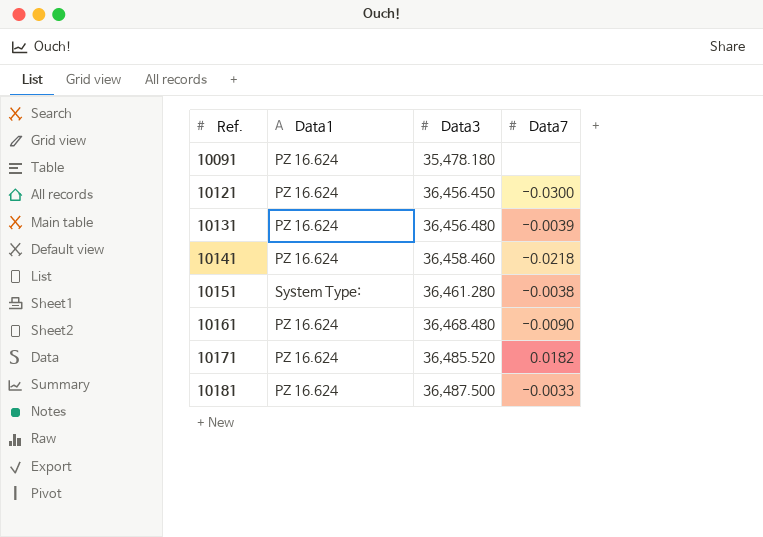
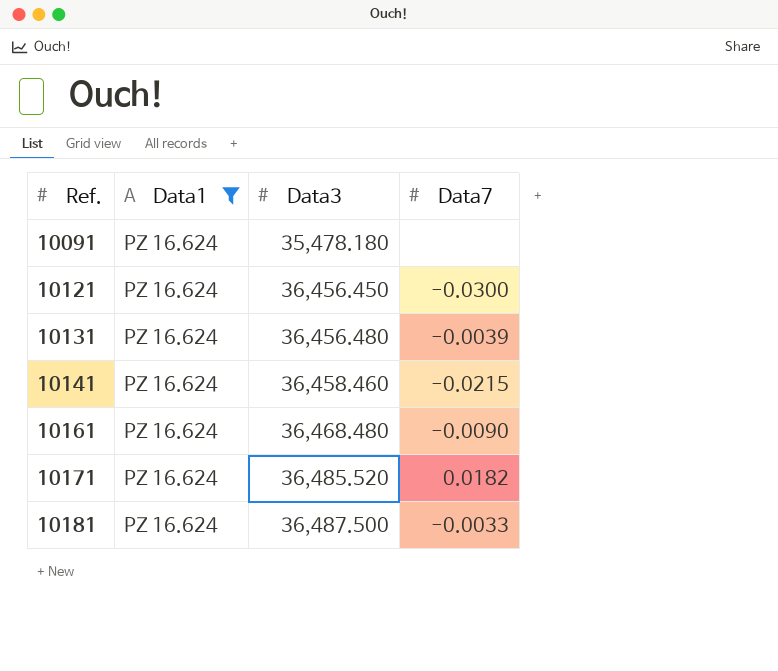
filter: none -> Data1 = PZ 16.624
10141 | Data7: -0.0218 -> -0.0215

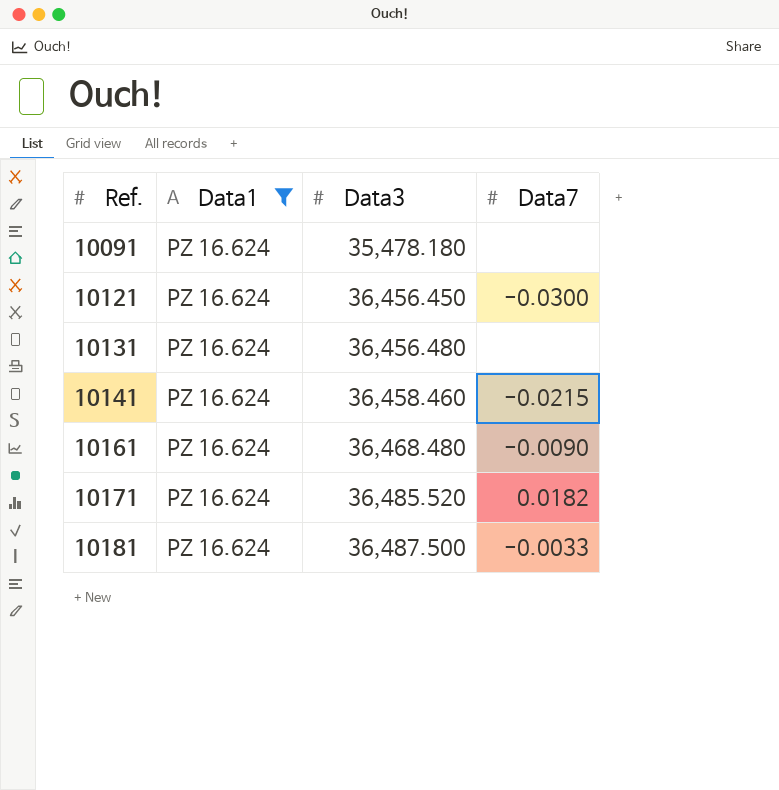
10131 | Data7: -0.0039 -> none

